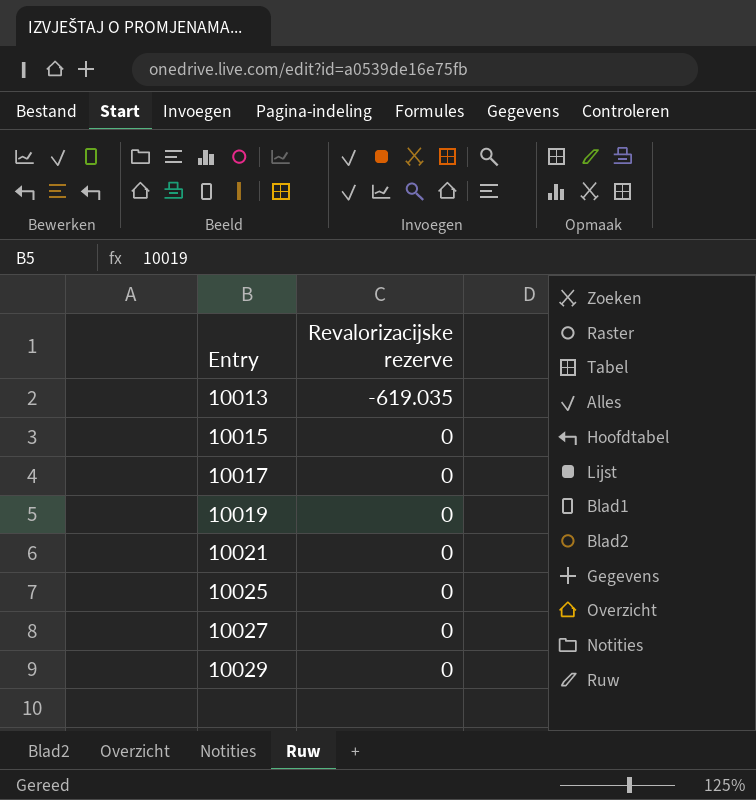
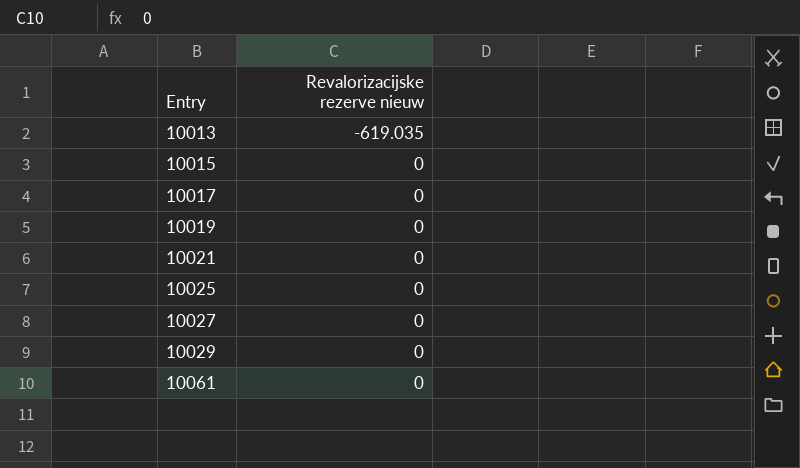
column name: Revalorizacijske rezerve -> Revalorizacijske rezerve nieuw
row 10061: none -> 0

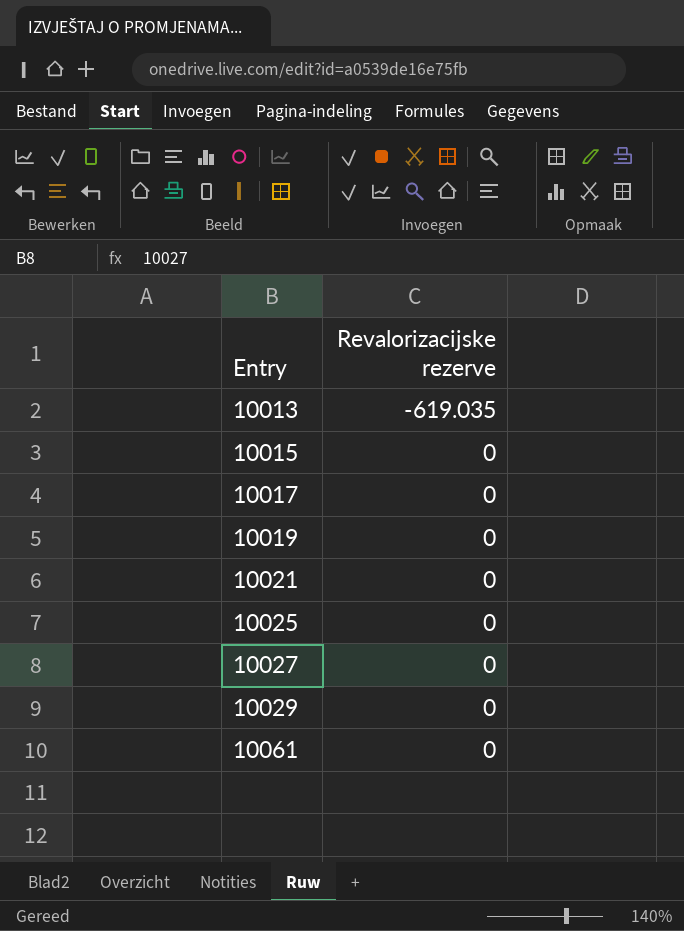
column name: Revalorizacijske rezerve nieuw -> Revalorizacijske rezerve

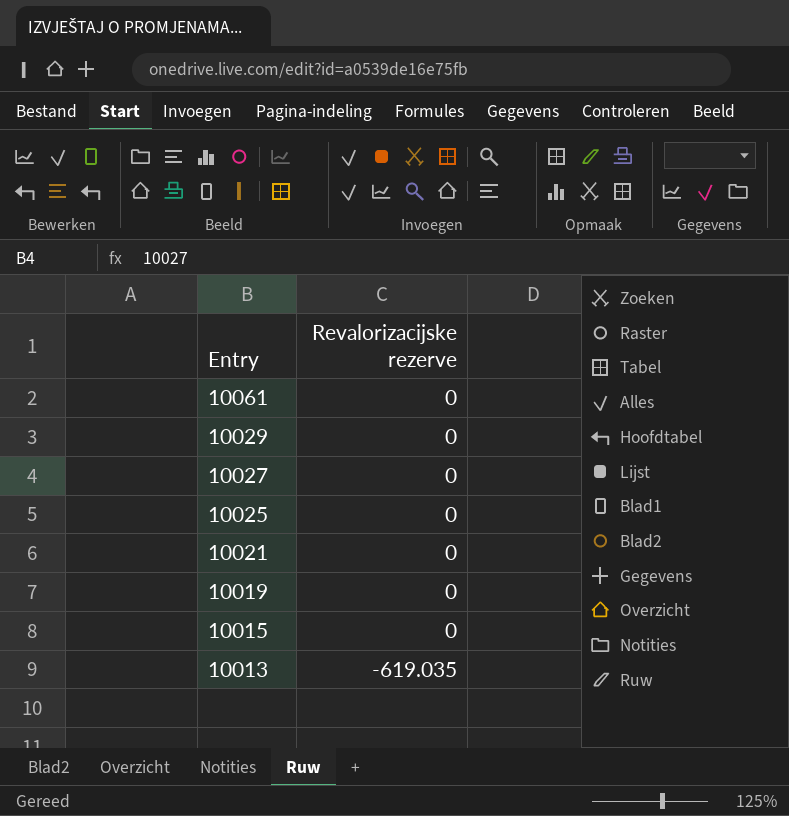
row order: Entry ascending -> Entry descending
row 10017: 0 -> none

